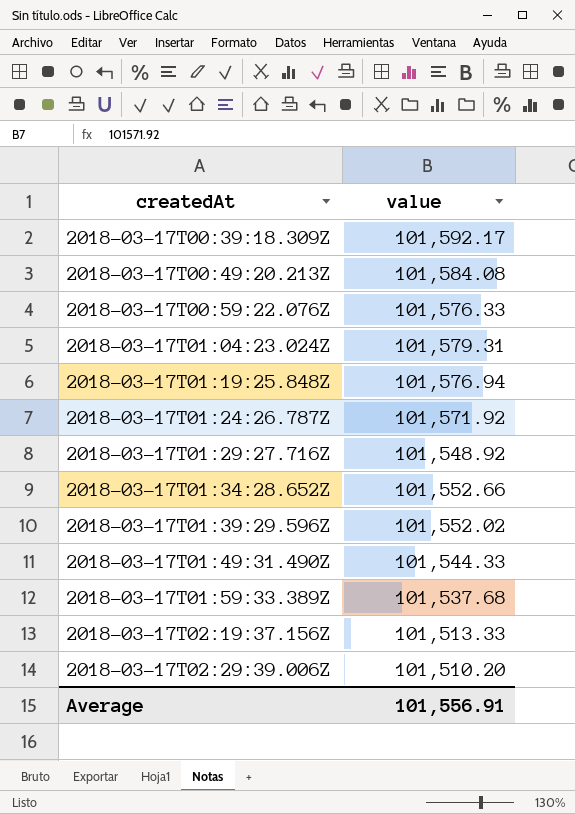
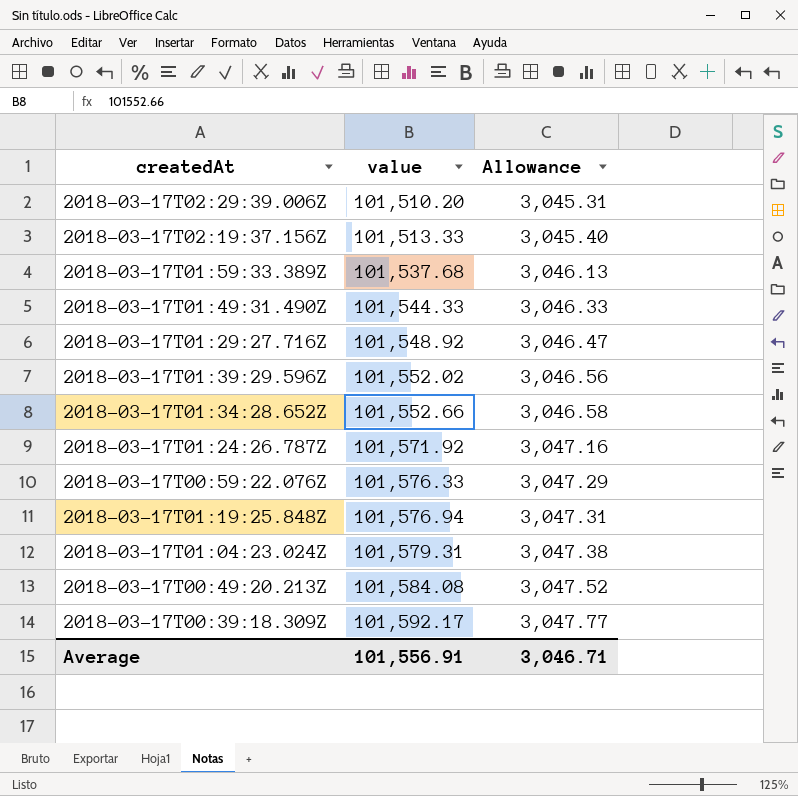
row order: createdAt ascending -> value ascending
column Allowance | formula: none -> [value] * 0.03

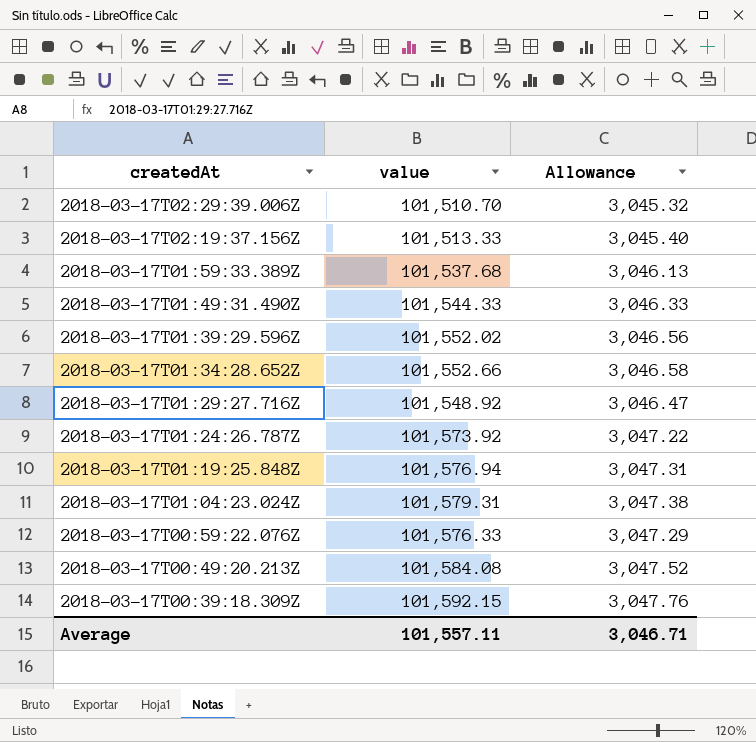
row order: value ascending -> createdAt descending
2018-03-17T02:29:39.006Z | value: 101,510.20 -> 101,510.70
2018-03-17T02:29:39.006Z | Allowance: 3,045.31 -> 3,045.32
2018-03-17T01:24:26.787Z | value: 101,571.92 -> 101,573.92
2018-03-17T01:24:26.787Z | Allowance: 3,047.16 -> 3,047.22
2018-03-17T00:39:18.309Z | value: 101,592.17 -> 101,592.15
2018-03-17T00:39:18.309Z | Allowance: 3,047.77 -> 3,047.76
Average | value: 101,556.91 -> 101,557.11

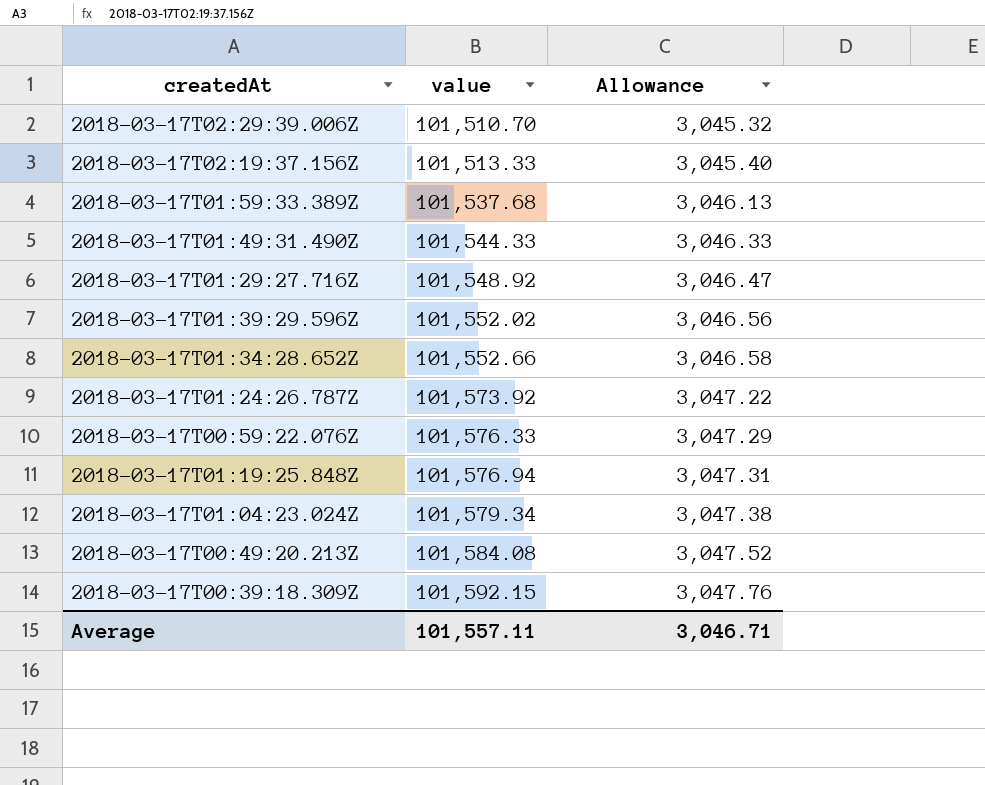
row order: createdAt descending -> value ascending
2018-03-17T01:04:23.024Z | value: 101,579.31 -> 101,579.34

